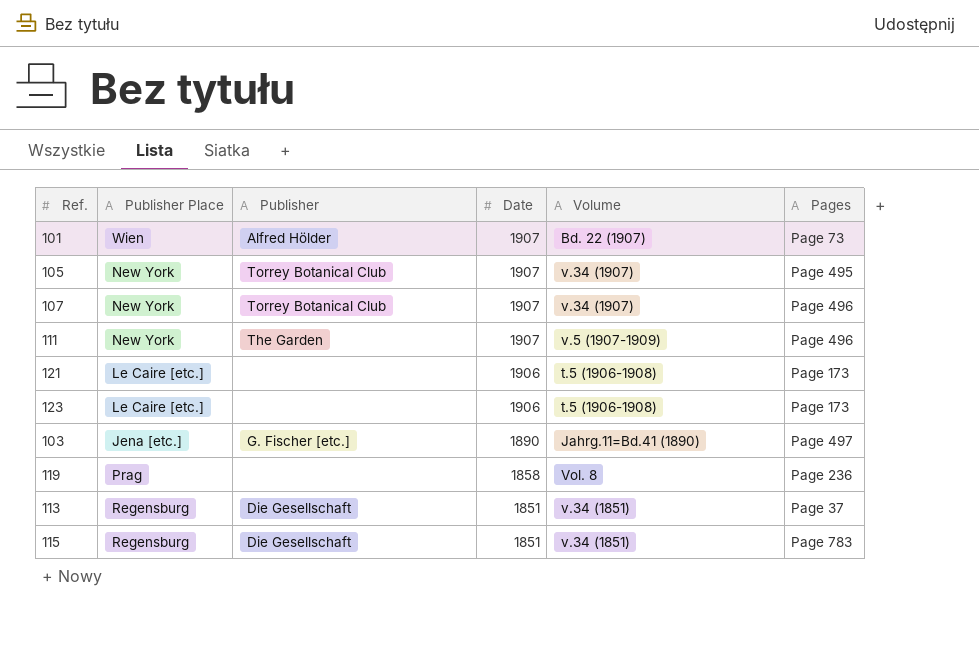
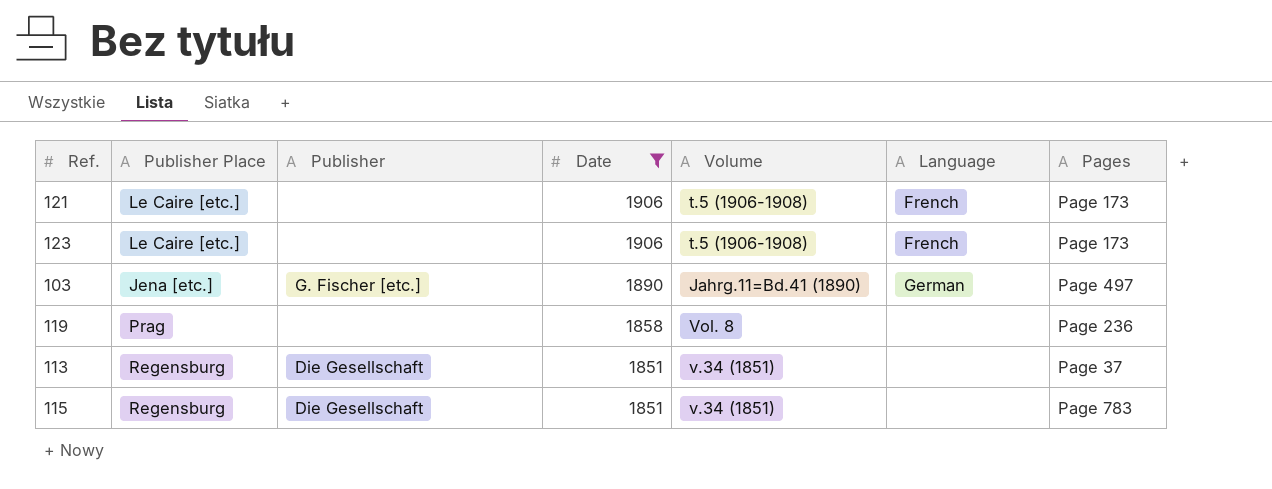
filter: none -> Date != 1907
column Language | position: none -> 6

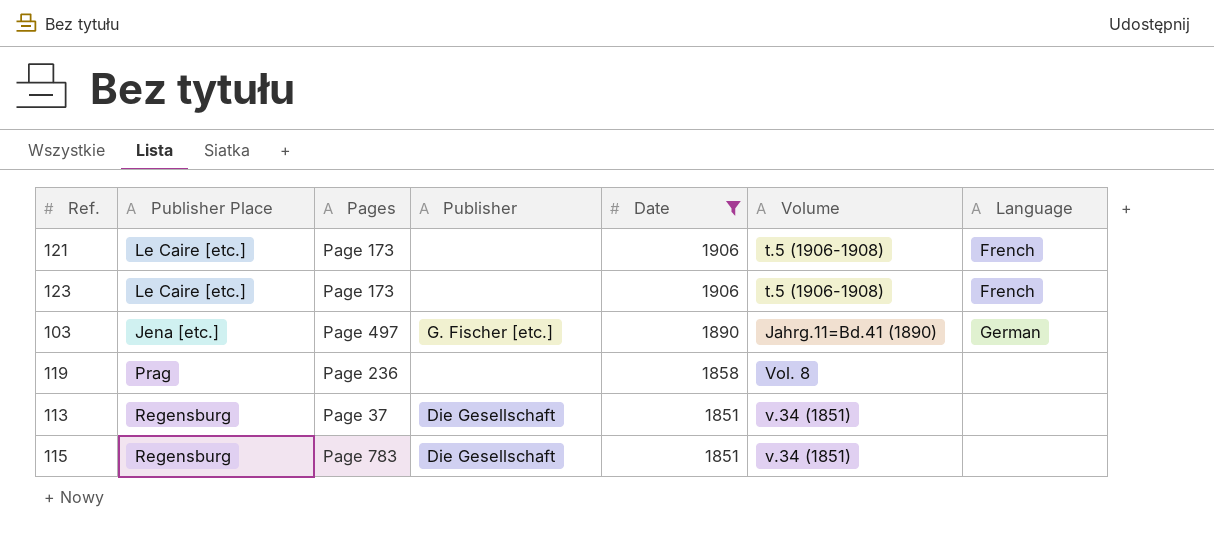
column Pages | position: 7 -> 3

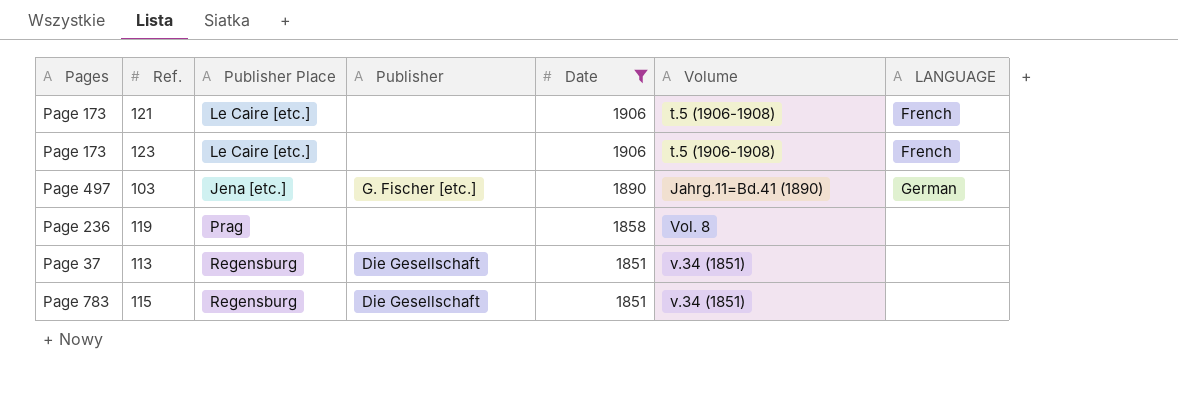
column Pages | position: 3 -> 1
column name: Language -> LANGUAGE

